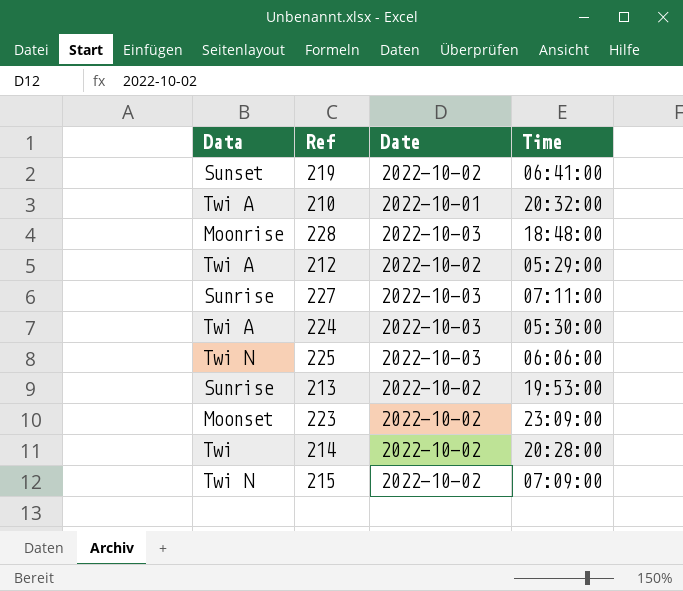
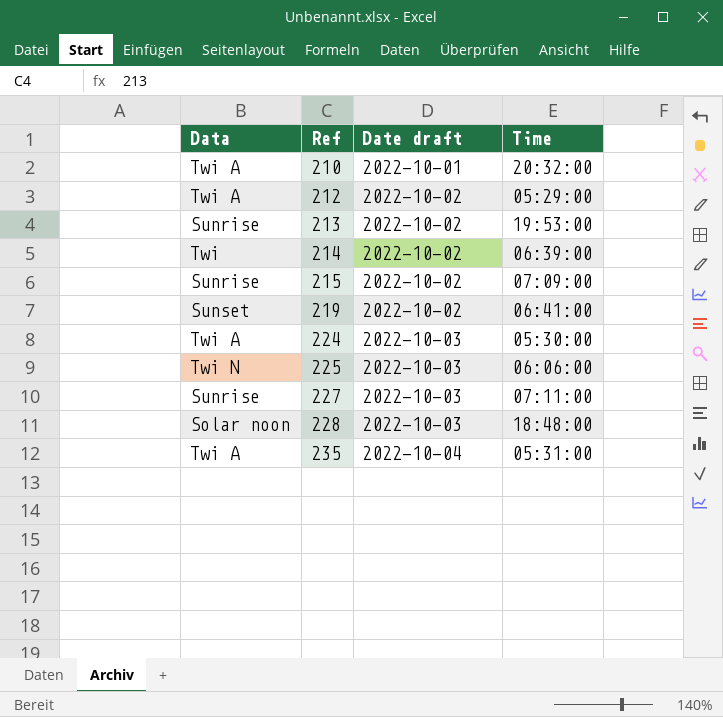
row order: none -> Ref ascending
column name: Date -> Date draft
row 223: Moonset | 2022-10-02 | 23:09:00 -> none
214 | Time: 20:28:00 -> 06:39:00
215 | Data: Twi N -> Sunrise
228 | Data: Moonrise -> Solar noon
row 235: none -> Twi A | 2022-10-04 | 05:31:00

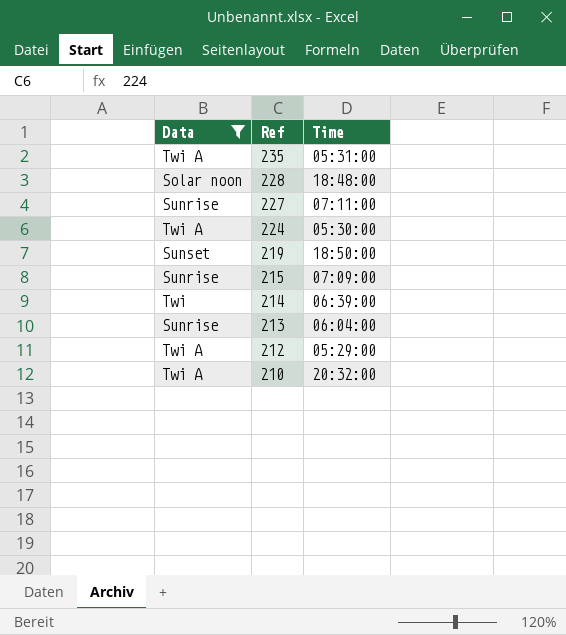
filter: none -> Data != Twi N
row order: Ref ascending -> Ref descending
column Date draft | position: 3 -> none
219 | Time: 06:41:00 -> 18:50:00
213 | Time: 19:53:00 -> 06:04:00

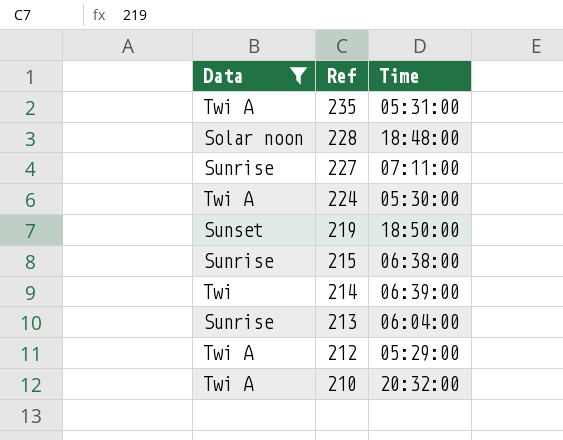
215 | Time: 07:09:00 -> 06:38:00

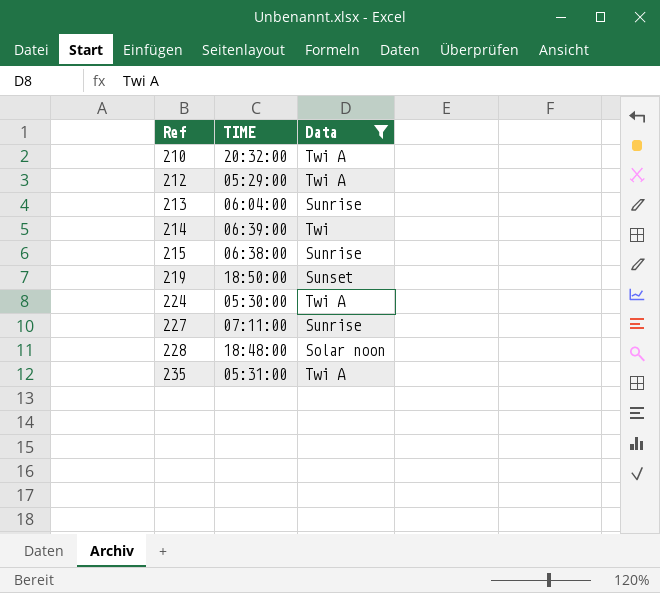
row order: Ref descending -> Ref ascending
column name: Time -> TIME
column Data | position: 1 -> 3

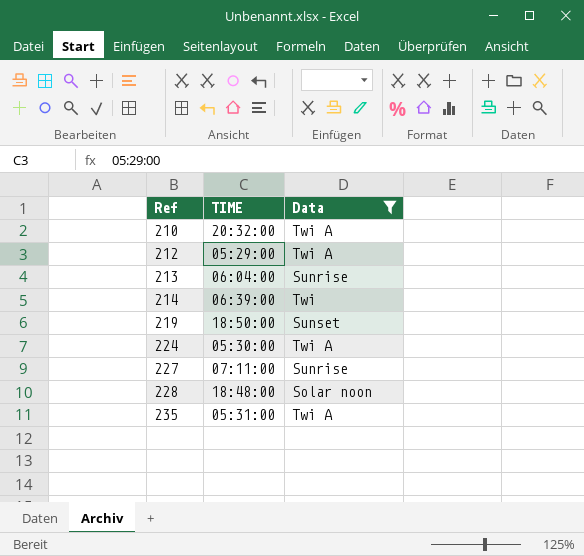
row 215: 06:38:00 | Sunrise -> none

